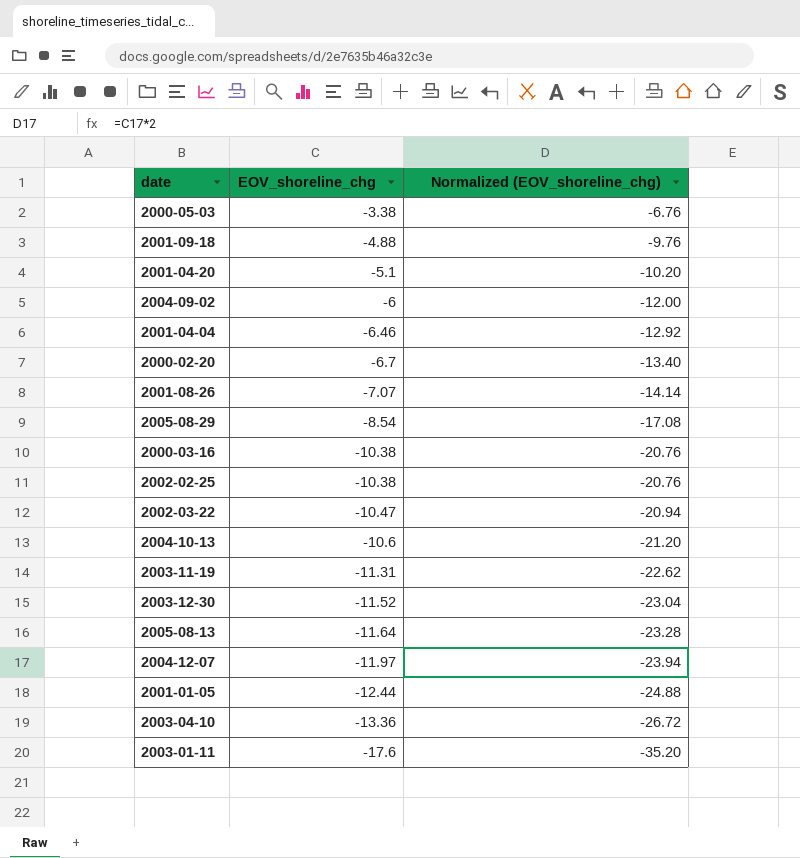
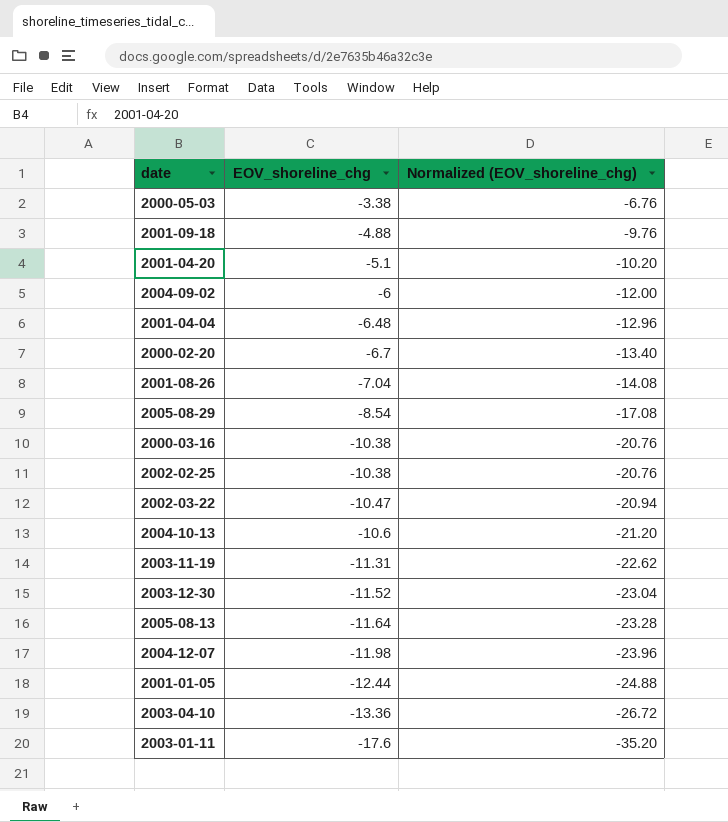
2001-04-04 | EOV_shoreline_chg: -6.46 -> -6.48
2001-04-04 | Normalized (EOV_shoreline_chg): -12.92 -> -12.96
2001-08-26 | EOV_shoreline_chg: -7.07 -> -7.04
2001-08-26 | Normalized (EOV_shoreline_chg): -14.14 -> -14.08
2004-12-07 | EOV_shoreline_chg: -11.97 -> -11.98
2004-12-07 | Normalized (EOV_shoreline_chg): -23.94 -> -23.96

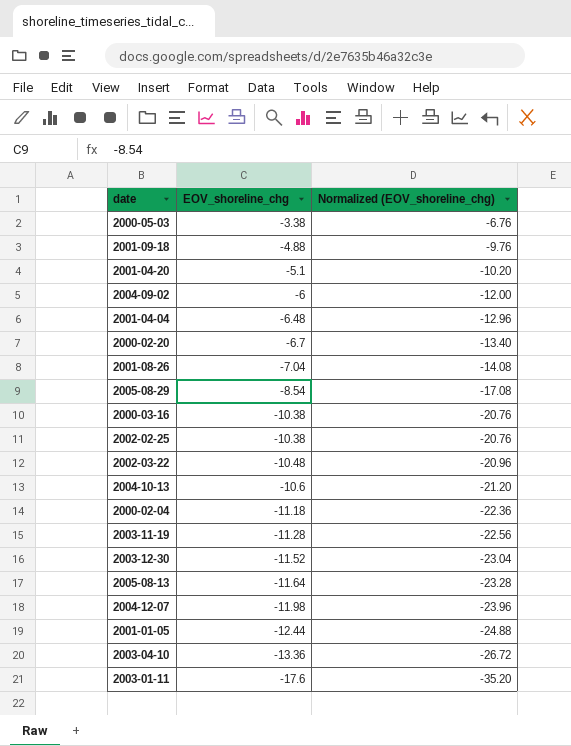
2002-03-22 | EOV_shoreline_chg: -10.47 -> -10.48
2002-03-22 | Normalized (EOV_shoreline_chg): -20.94 -> -20.96
row 2000-02-04: none -> -11.18 | -22.36
2003-11-19 | EOV_shoreline_chg: -11.31 -> -11.28
2003-11-19 | Normalized (EOV_shoreline_chg): -22.62 -> -22.56

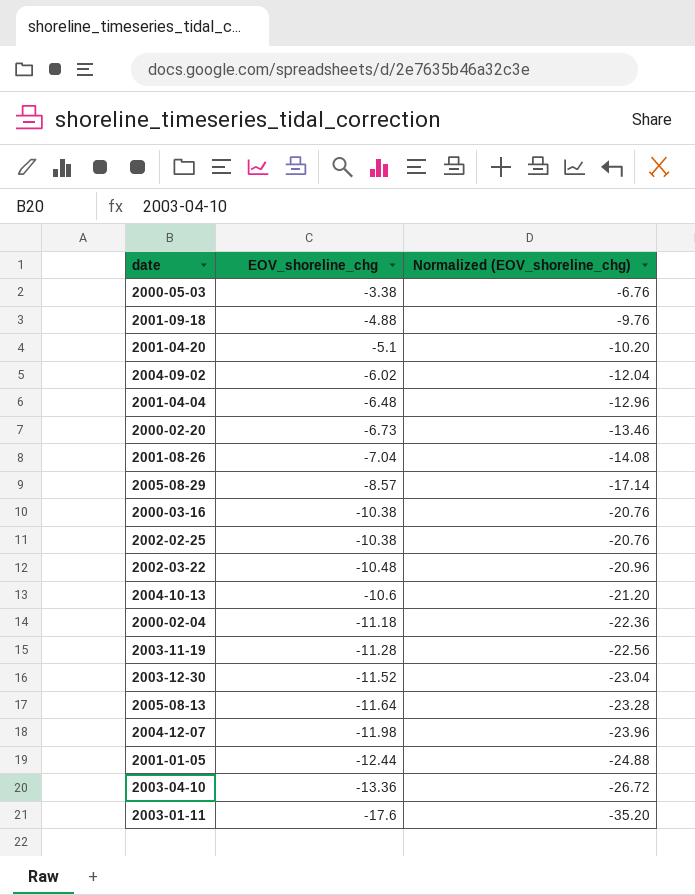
2004-09-02 | EOV_shoreline_chg: -6 -> -6.02
2004-09-02 | Normalized (EOV_shoreline_chg): -12.00 -> -12.04
2000-02-20 | EOV_shoreline_chg: -6.7 -> -6.73
2000-02-20 | Normalized (EOV_shoreline_chg): -13.40 -> -13.46
2005-08-29 | EOV_shoreline_chg: -8.54 -> -8.57
2005-08-29 | Normalized (EOV_shoreline_chg): -17.08 -> -17.14

